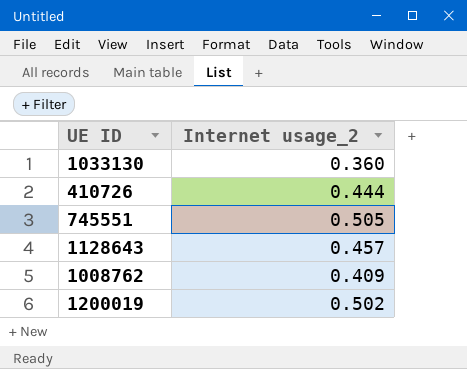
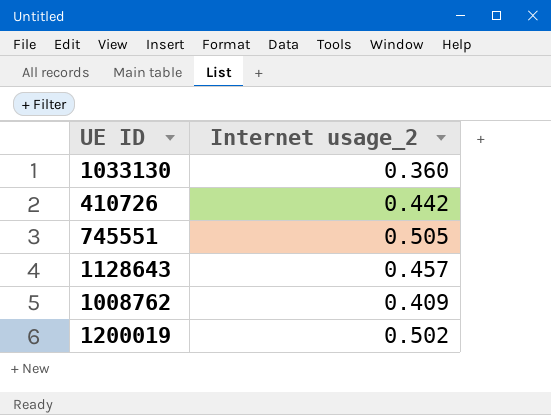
410726 | Internet usage_2: 0.444 -> 0.442

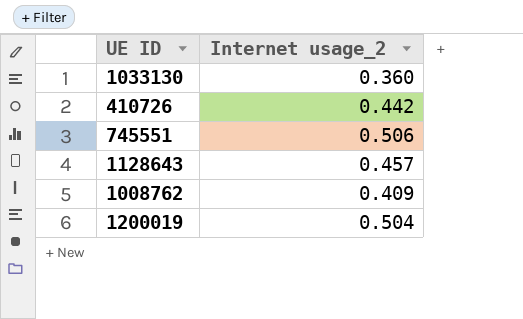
745551 | Internet usage_2: 0.505 -> 0.506
1200019 | Internet usage_2: 0.502 -> 0.504

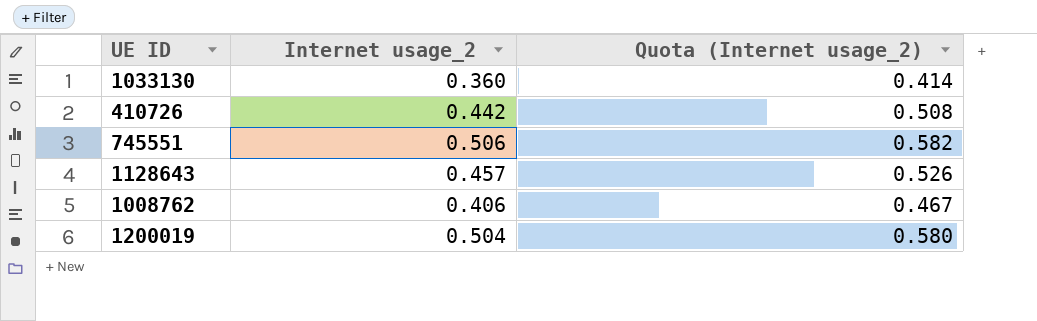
column Quota (Internet usage_2) | formula: none -> [Internet usage_2] * 1.15
1008762 | Internet usage_2: 0.409 -> 0.406

